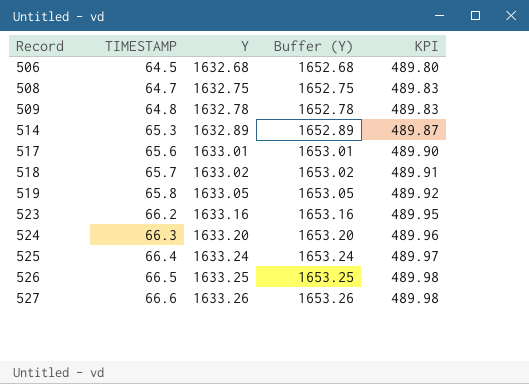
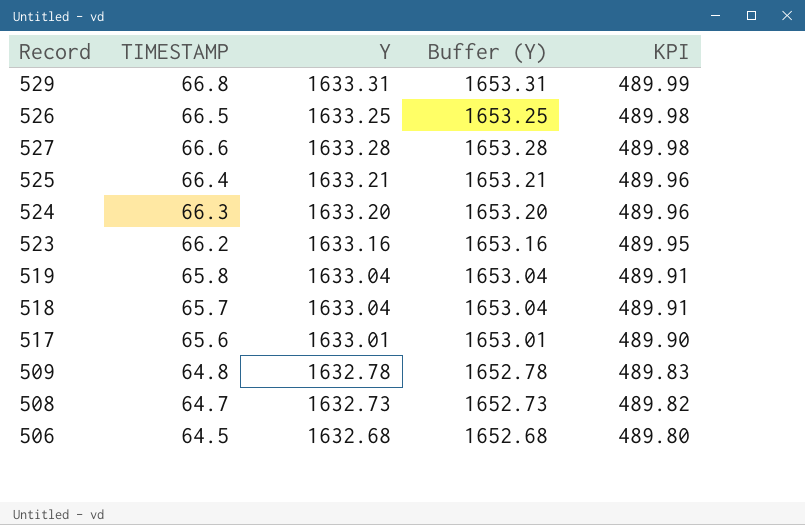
row order: Record ascending -> KPI descending
row 514: 65.3 | 1632.89 | 1652.89 | 489.87 -> none
row 529: none -> 66.8 | 1633.31 | 1653.31 | 489.99
527 | Y: 1633.26 -> 1633.28
527 | Buffer (Y): 1653.26 -> 1653.28
525 | Y: 1633.24 -> 1633.21
525 | Buffer (Y): 1653.24 -> 1653.21
525 | KPI: 489.97 -> 489.96
519 | Y: 1633.05 -> 1633.04
519 | Buffer (Y): 1653.05 -> 1653.04
519 | KPI: 489.92 -> 489.91
518 | Y: 1633.02 -> 1633.04
518 | Buffer (Y): 1653.02 -> 1653.04
508 | Y: 1632.75 -> 1632.73
508 | Buffer (Y): 1652.75 -> 1652.73
508 | KPI: 489.83 -> 489.82

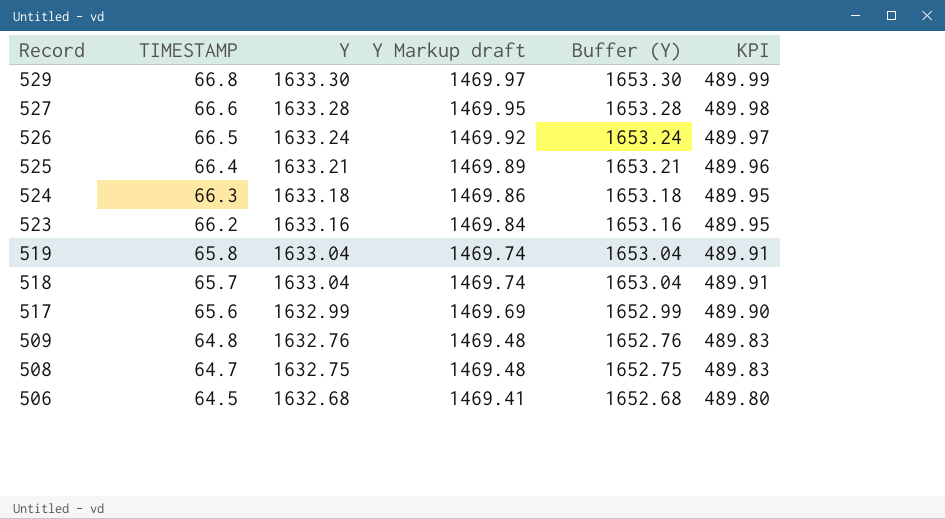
row order: KPI descending -> Record descending
column Y Markup draft | formula: none -> [Y] * 0.9
529 | Y: 1633.31 -> 1633.30
529 | Buffer (Y): 1653.31 -> 1653.30
526 | Y: 1633.25 -> 1633.24
526 | Buffer (Y): 1653.25 -> 1653.24
526 | KPI: 489.98 -> 489.97
524 | Y: 1633.20 -> 1633.18
524 | Buffer (Y): 1653.20 -> 1653.18
524 | KPI: 489.96 -> 489.95
517 | Y: 1633.01 -> 1632.99
517 | Buffer (Y): 1653.01 -> 1652.99
509 | Y: 1632.78 -> 1632.76
509 | Buffer (Y): 1652.78 -> 1652.76
508 | Y: 1632.73 -> 1632.75
508 | Buffer (Y): 1652.73 -> 1652.75
508 | KPI: 489.82 -> 489.83

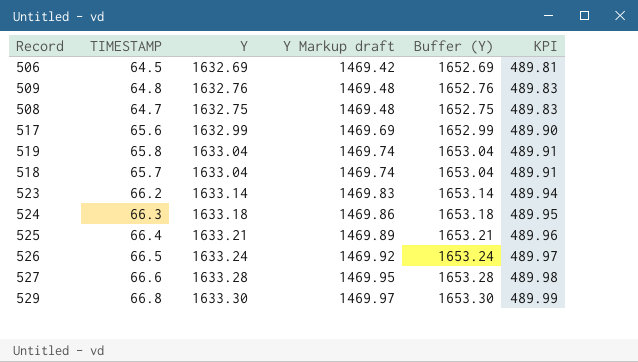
row order: Record descending -> Y Markup draft ascending
506 | Y: 1632.68 -> 1632.69
506 | Y Markup draft: 1469.41 -> 1469.42
506 | Buffer (Y): 1652.68 -> 1652.69
506 | KPI: 489.80 -> 489.81
523 | Y: 1633.16 -> 1633.14
523 | Y Markup draft: 1469.84 -> 1469.83
523 | Buffer (Y): 1653.16 -> 1653.14
523 | KPI: 489.95 -> 489.94

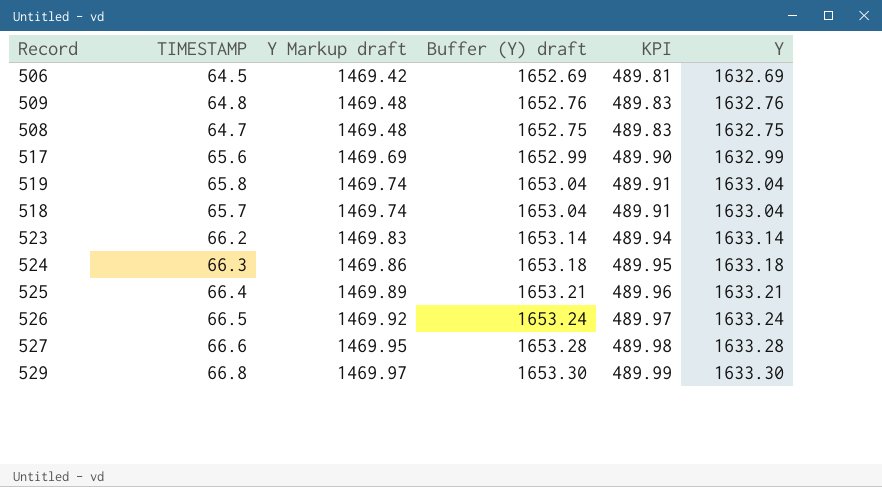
column name: Buffer (Y) -> Buffer (Y) draft
column Y | position: 3 -> 6

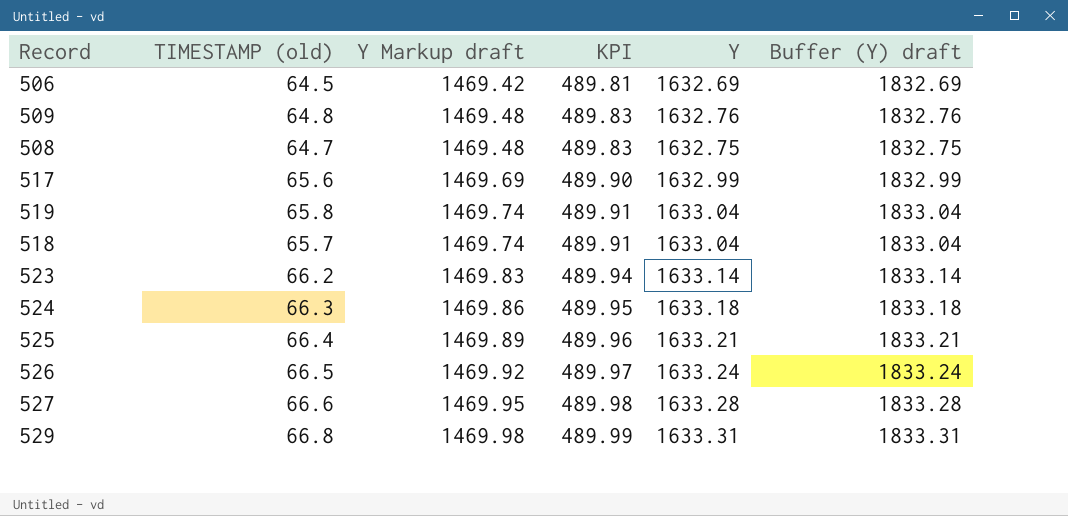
column name: TIMESTAMP -> TIMESTAMP (old)
column Buffer (Y) draft | formula: [Y] + 20 -> [Y] + 200
column Buffer (Y) draft | position: 4 -> 6
529 | Y Markup draft: 1469.97 -> 1469.98
529 | Y: 1633.30 -> 1633.31

